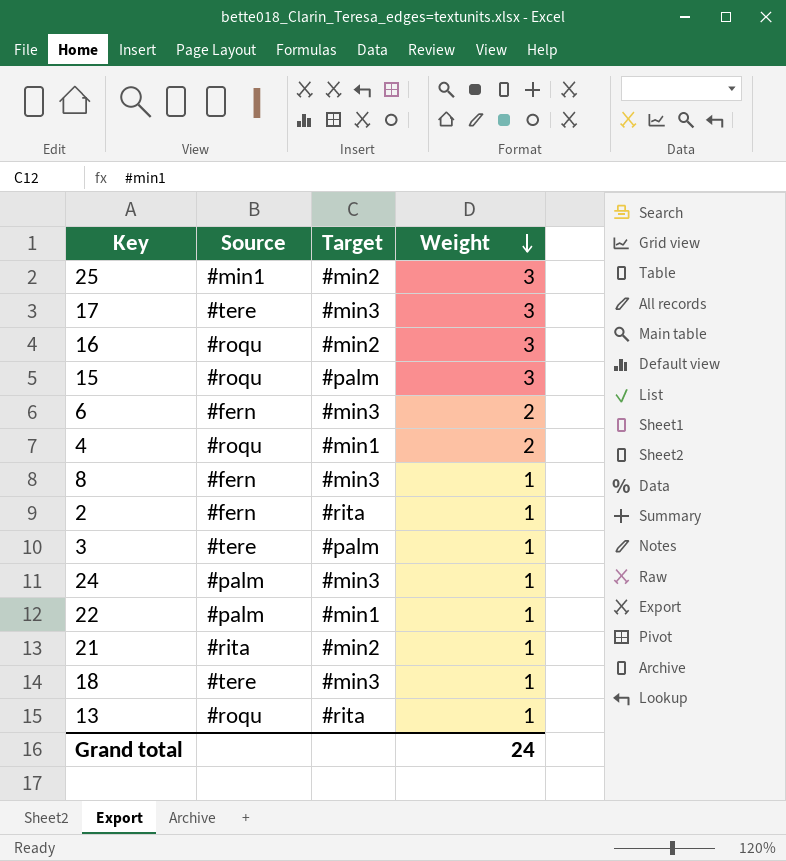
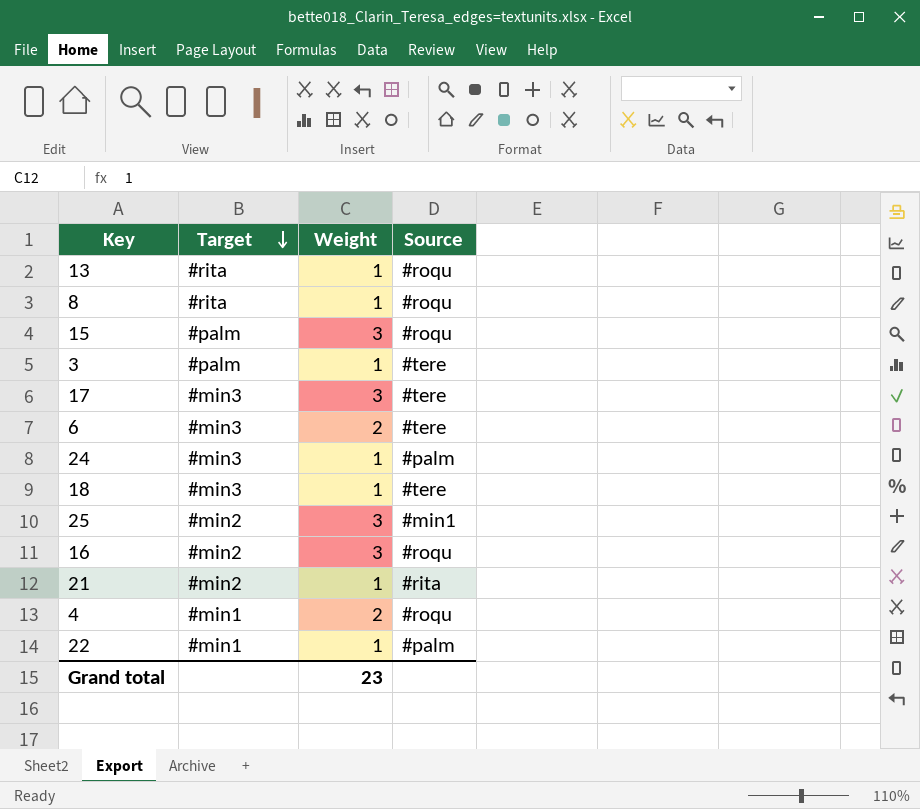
row order: Weight descending -> Target descending
column Source | position: 2 -> 4
row 2: #fern | #rita | 1 -> none
8 | Target: #min3 -> #rita
8 | Source: #fern -> #roqu
6 | Source: #fern -> #tere
Grand total | Weight: 24 -> 23

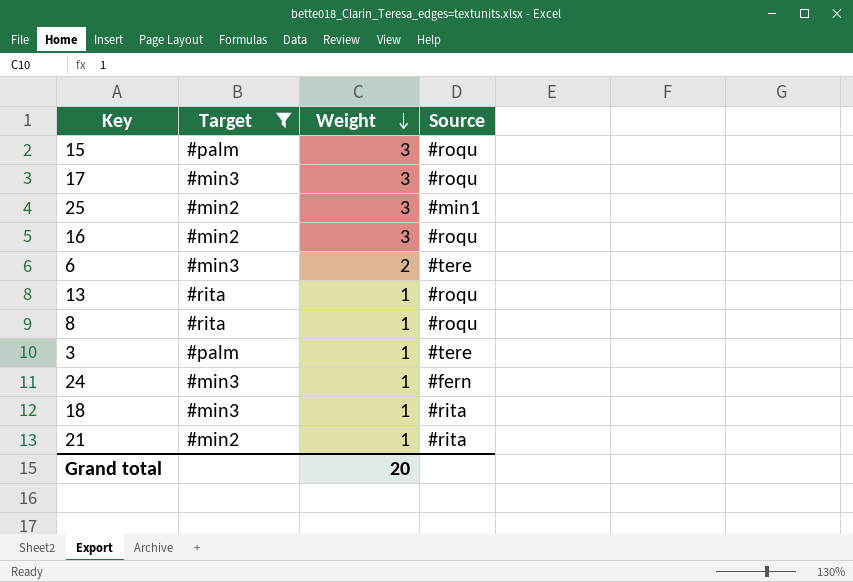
filter: none -> Target != #min1
row order: Target descending -> Weight descending
17 | Source: #tere -> #roqu
24 | Source: #palm -> #fern
18 | Source: #tere -> #rita
Grand total | Weight: 23 -> 20

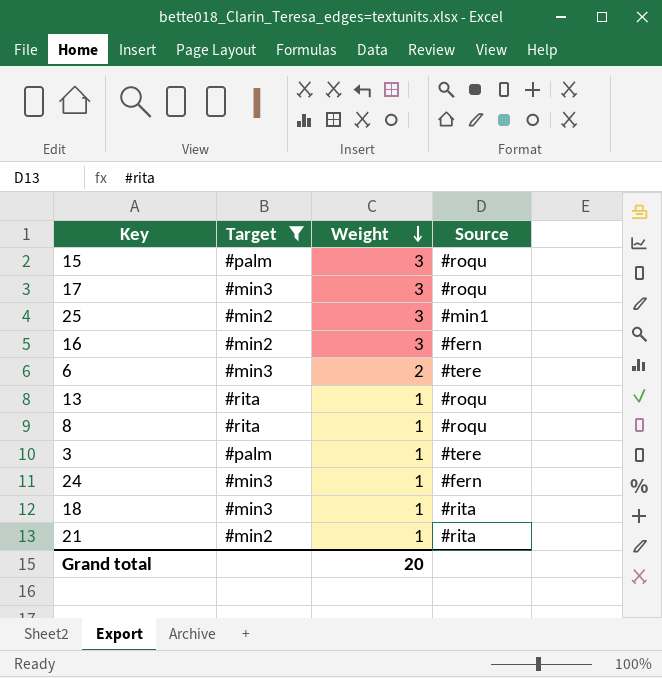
16 | Source: #roqu -> #fern

